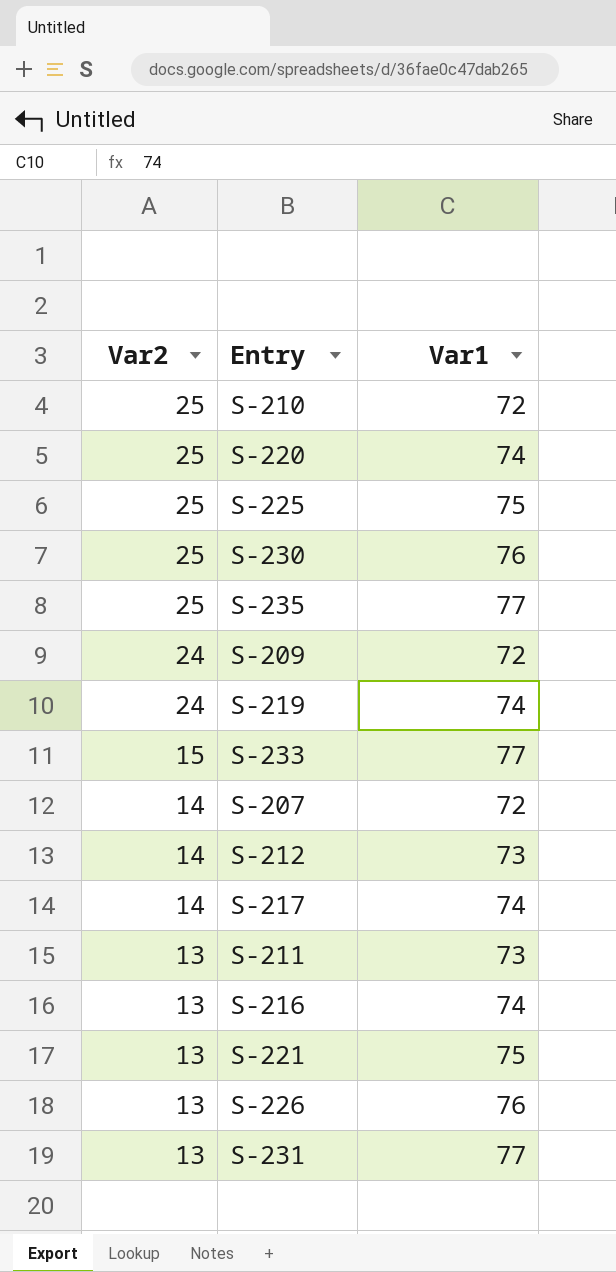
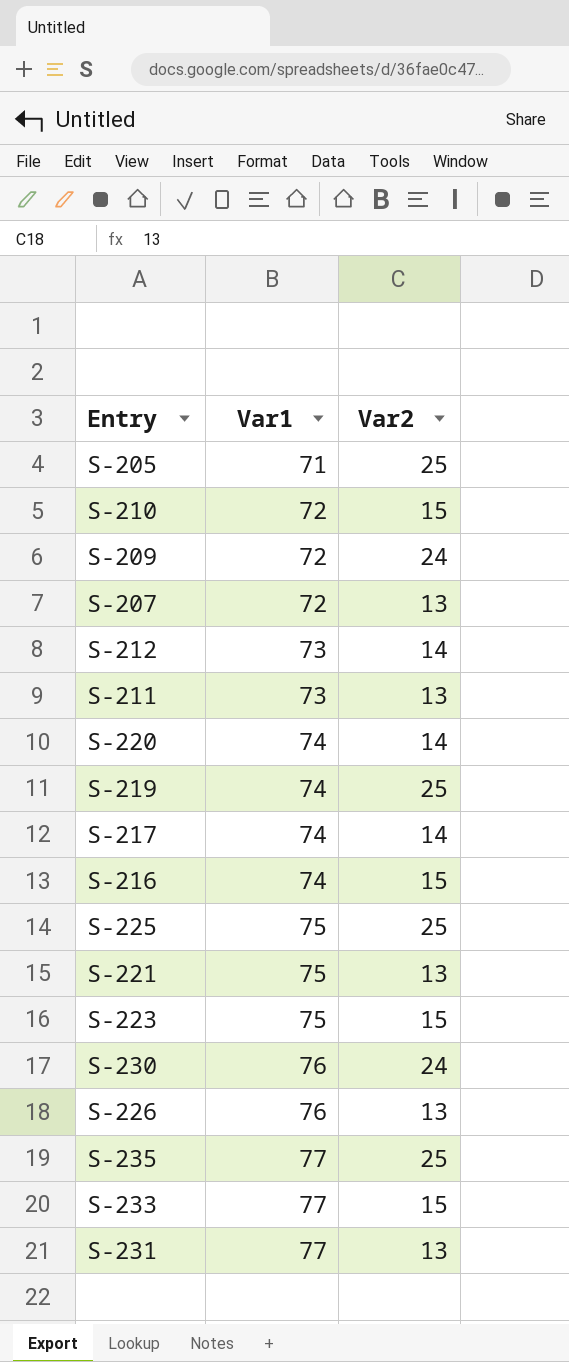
row order: Var2 descending -> Var1 ascending
column Var2 | position: 1 -> 3
row S-205: none -> 71 | 25
S-210 | Var2: 25 -> 15
S-207 | Var2: 14 -> 13
S-220 | Var2: 25 -> 14
S-219 | Var2: 24 -> 25
S-216 | Var2: 13 -> 15
row S-223: none -> 75 | 15
S-230 | Var2: 25 -> 24

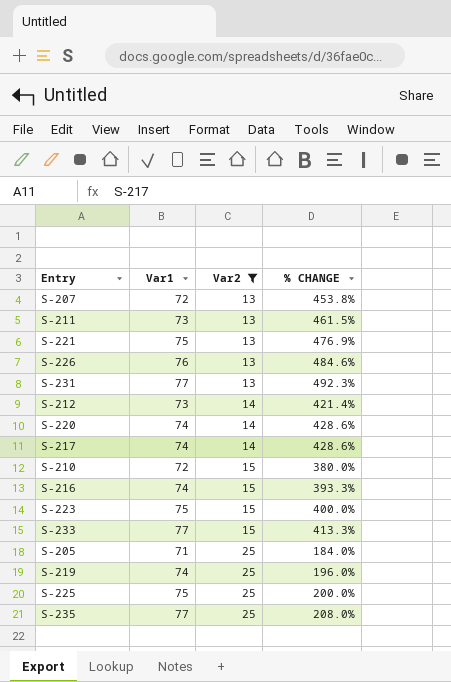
filter: none -> Var2 != 24
row order: Var1 ascending -> Var2 ascending
column % CHANGE | formula: none -> ([Var1] - [Var2]) / [Var2]

